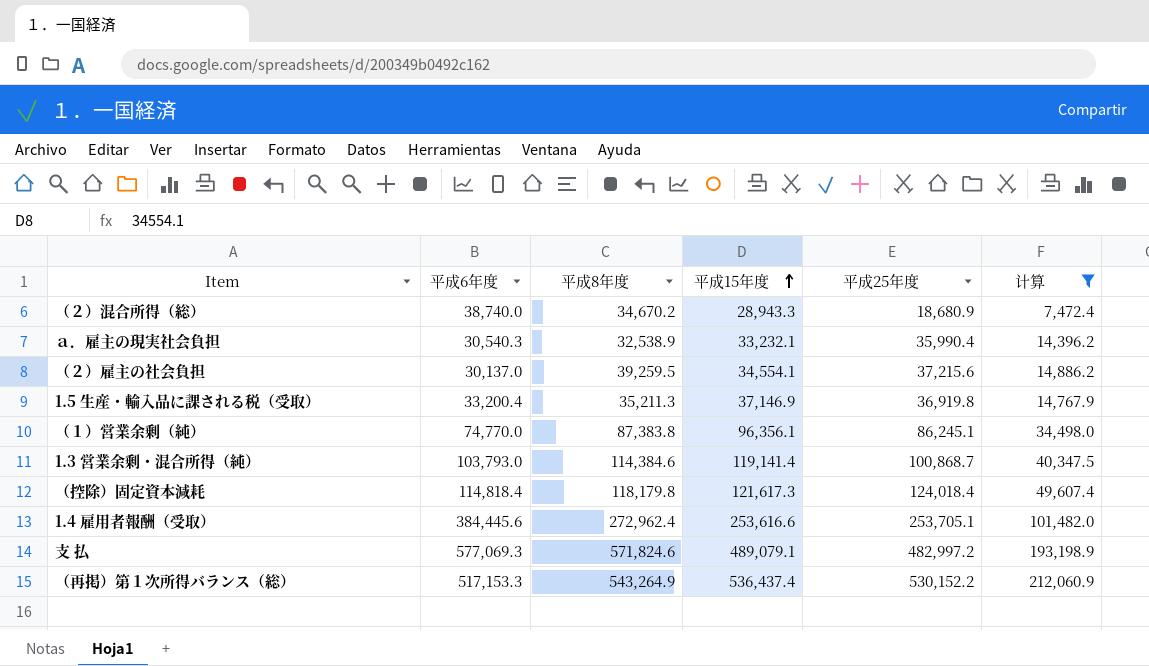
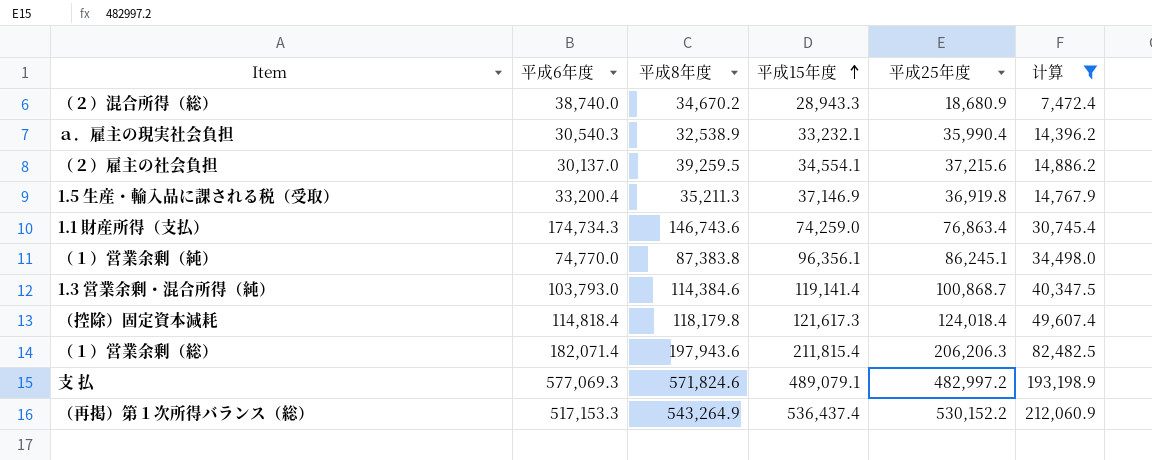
row 1.4 雇用者報酬（受取）: 384,445.6 | 272,962.4 | 253,616.6 | 253,705.1 | 101,482.0 -> none
row 1.1 財産所得（支払）: none -> 174,734.3 | 146,743.6 | 74,259.0 | 76,863.4 | 30,745.4
row （１）営業余剰（総）: none -> 182,071.4 | 197,943.6 | 211,815.4 | 206,206.3 | 82,482.5

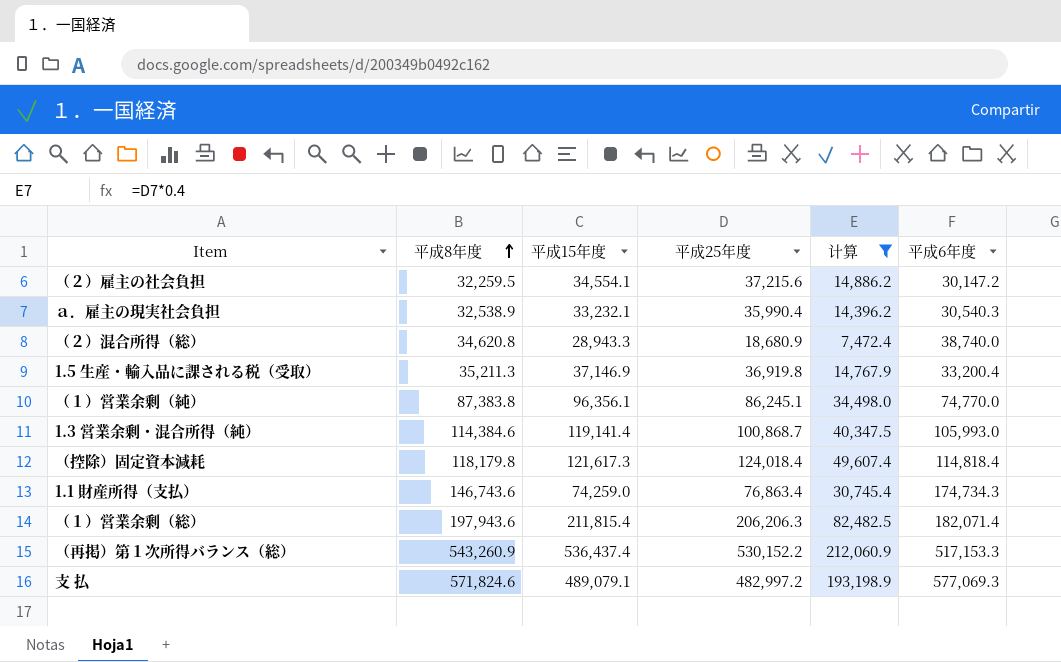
row order: 平成15年度 ascending -> 平成8年度 ascending
column 平成6年度 | position: 2 -> 6
（２）雇主の社会負担 | 平成8年度: 39,259.5 -> 32,259.5
（２）雇主の社会負担 | 平成6年度: 30,137.0 -> 30,147.2
（２）混合所得（総） | 平成8年度: 34,670.2 -> 34,620.8
1.3 営業余剰・混合所得（純） | 平成6年度: 103,793.0 -> 105,993.0
（再掲）第１次所得バランス（総） | 平成8年度: 543,264.9 -> 543,260.9

